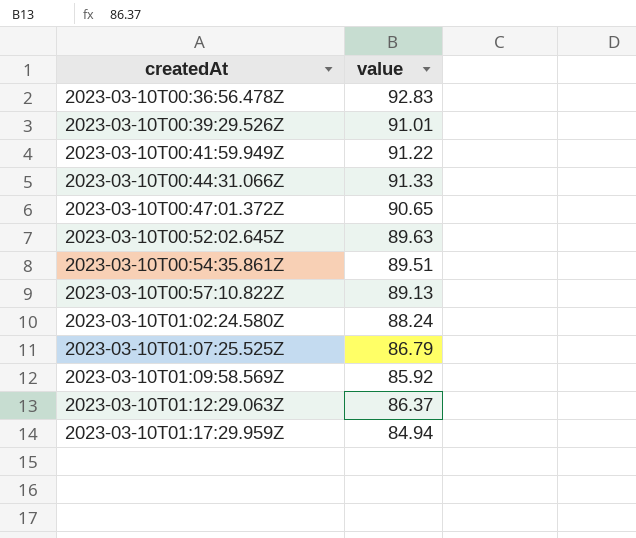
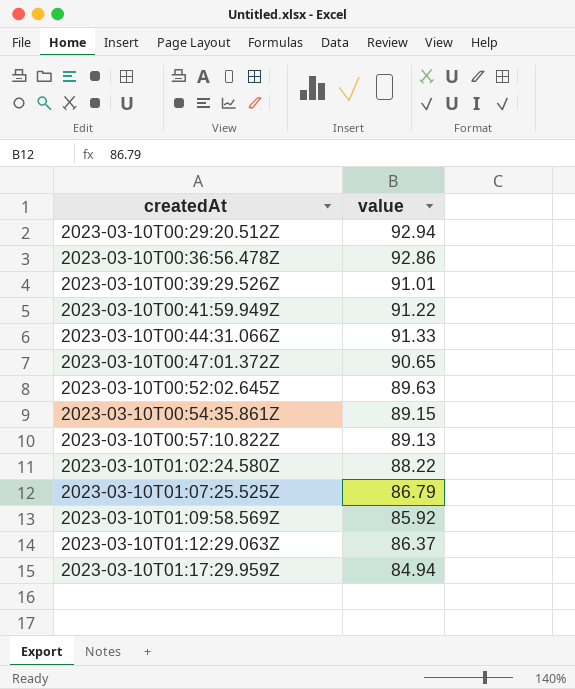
row 2023-03-10T00:29:20.512Z: none -> 92.94
2023-03-10T00:36:56.478Z | value: 92.83 -> 92.86
2023-03-10T00:54:35.861Z | value: 89.51 -> 89.15
2023-03-10T01:02:24.580Z | value: 88.24 -> 88.22

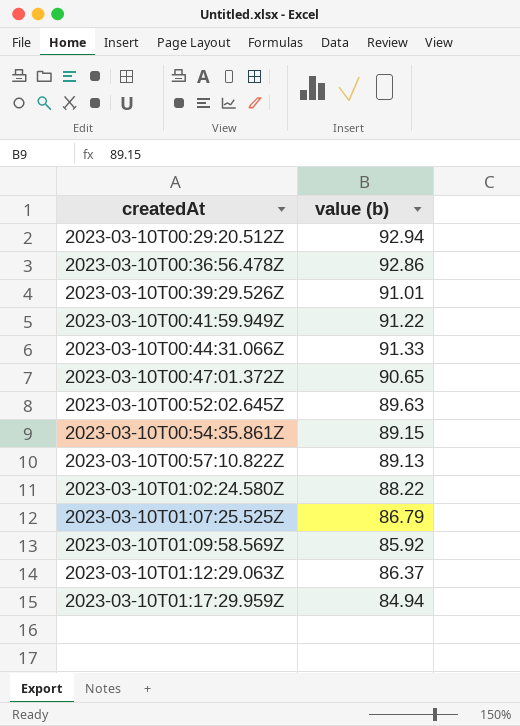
column name: value -> value (b)

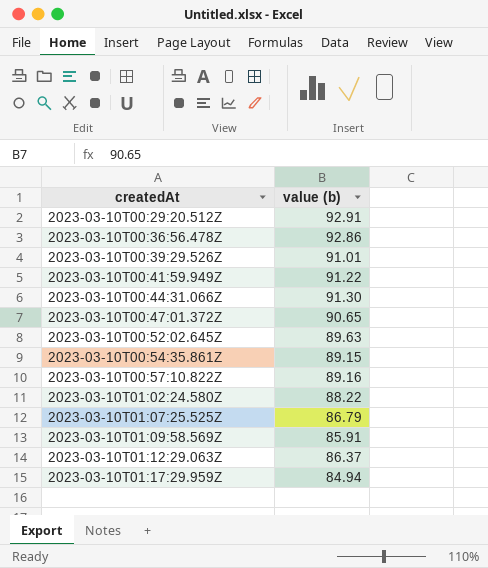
2023-03-10T00:29:20.512Z | value (b): 92.94 -> 92.91
2023-03-10T00:44:31.066Z | value (b): 91.33 -> 91.30
2023-03-10T00:57:10.822Z | value (b): 89.13 -> 89.16
2023-03-10T01:09:58.569Z | value (b): 85.92 -> 85.91

